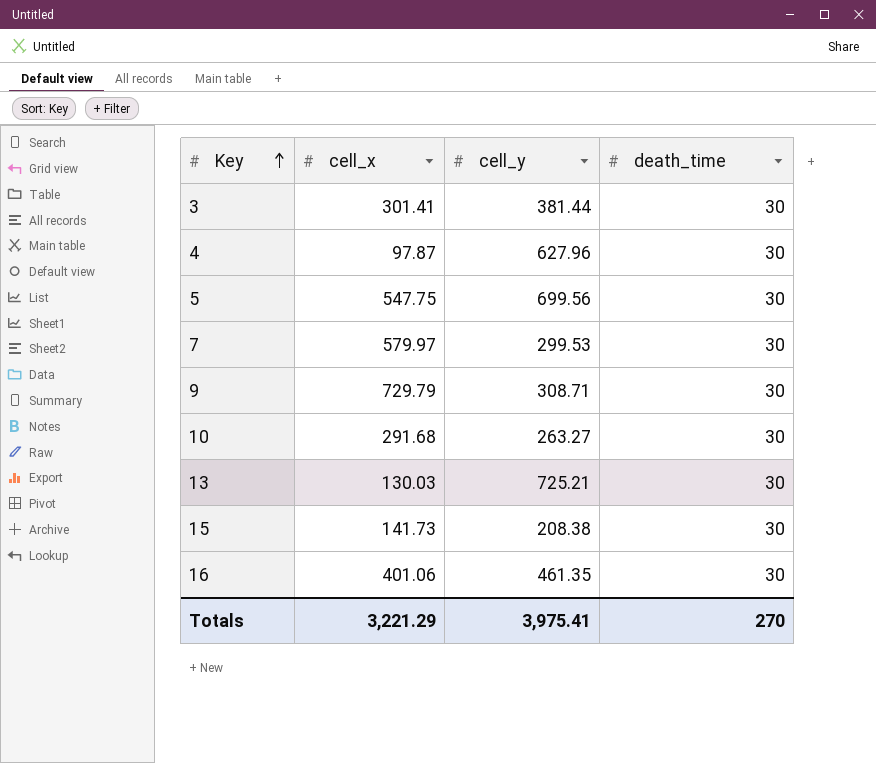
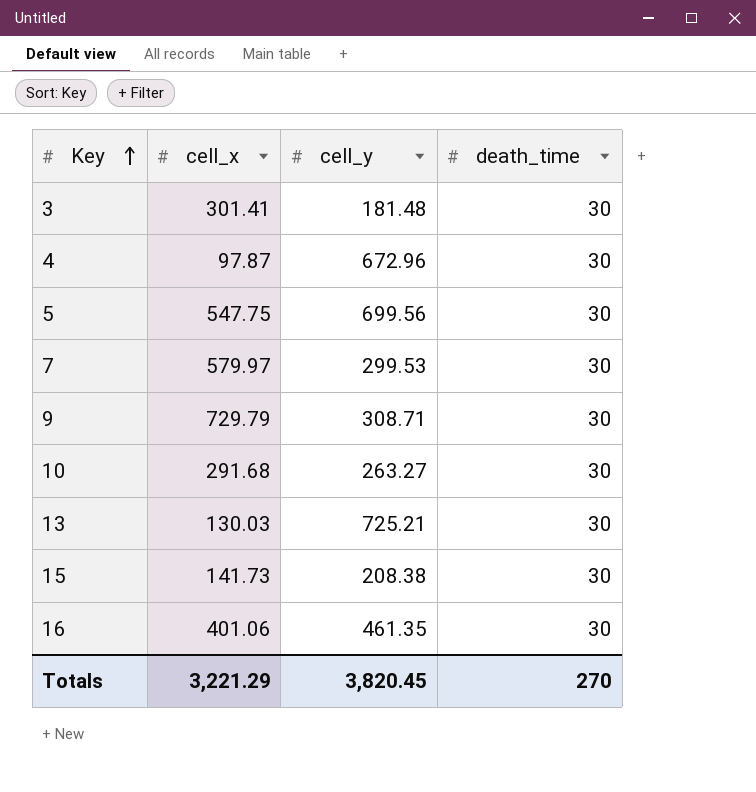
3 | cell_y: 381.44 -> 181.48
4 | cell_y: 627.96 -> 672.96
Totals | cell_y: 3,975.41 -> 3,820.45

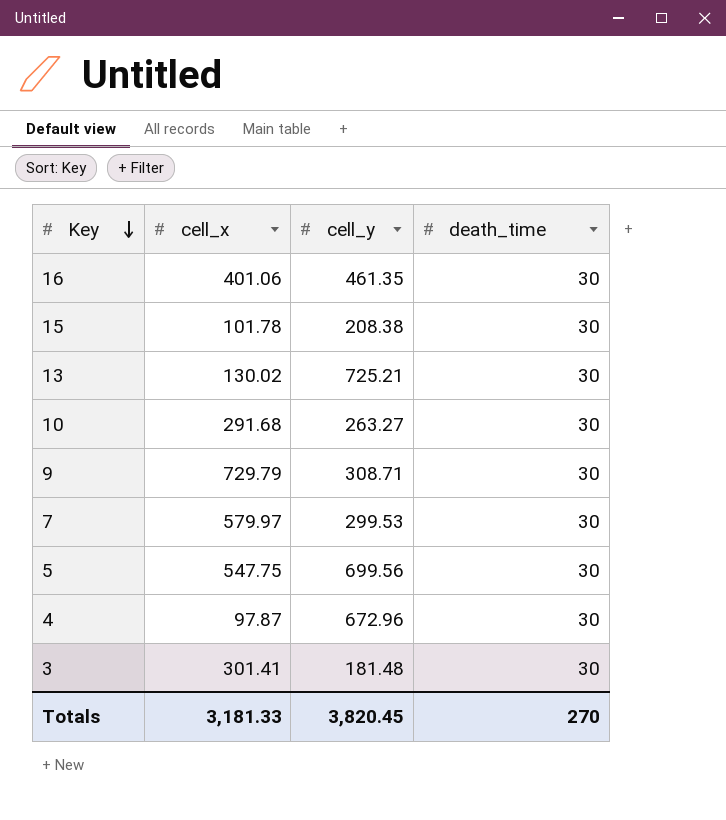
row order: Key ascending -> Key descending
15 | cell_x: 141.73 -> 101.78
13 | cell_x: 130.03 -> 130.02
Totals | cell_x: 3,221.29 -> 3,181.33

